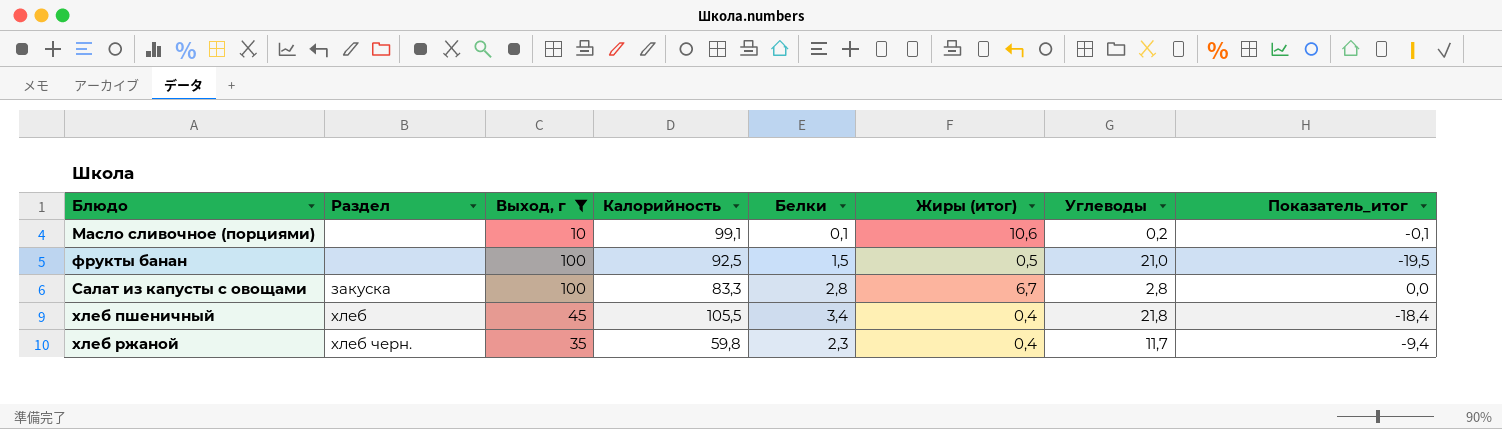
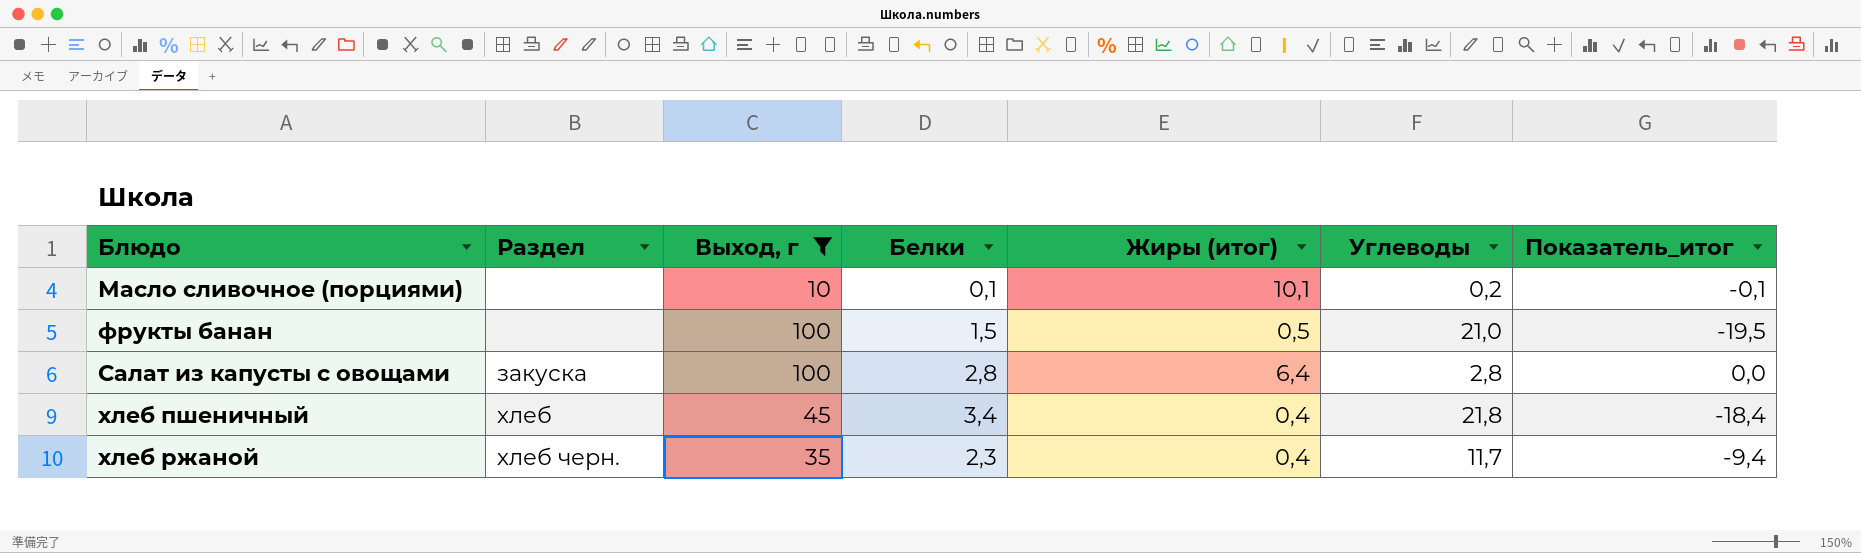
column Калорийность | position: 4 -> none
Масло сливочное (порциями) | Жиры (итог): 10,6 -> 10,1
Салат из капусты с овощами | Жиры (итог): 6,7 -> 6,4

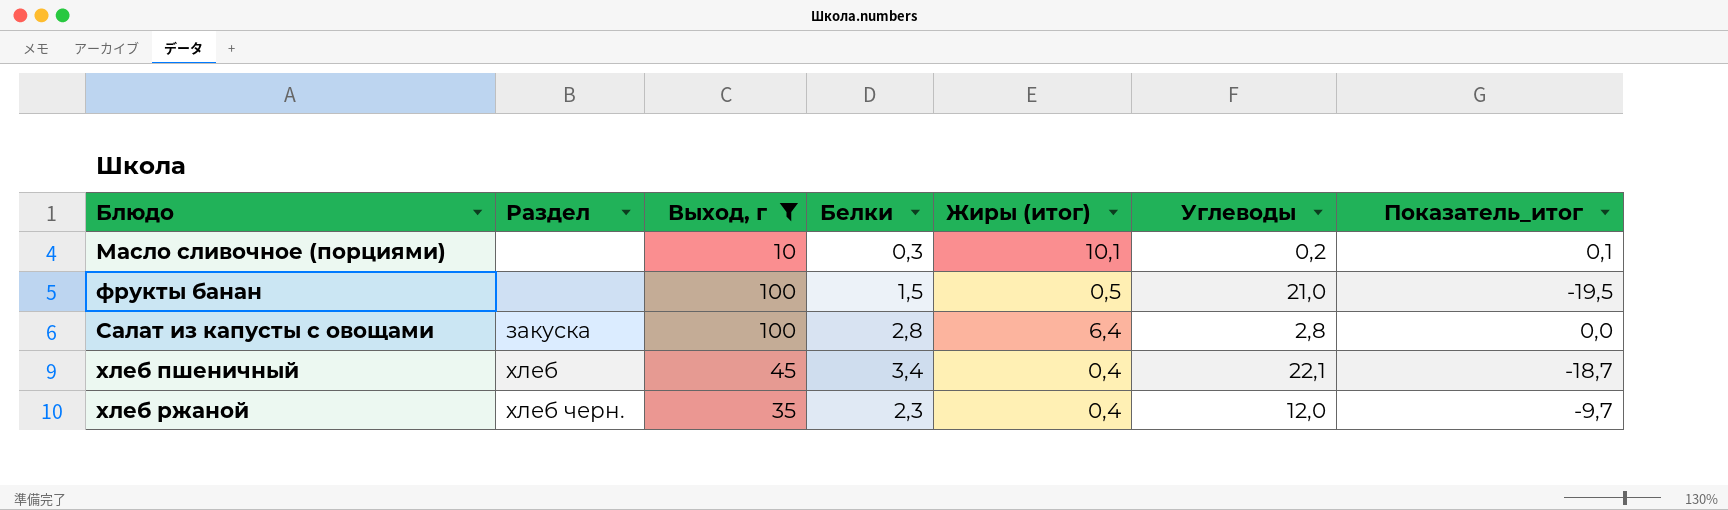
Масло сливочное (порциями) | Белки: 0,1 -> 0,3
Масло сливочное (порциями) | Показатель_итог: -0,1 -> 0,1
хлеб пшеничный | Углеводы: 21,8 -> 22,1
хлеб пшеничный | Показатель_итог: -18,4 -> -18,7
хлеб ржаной | Углеводы: 11,7 -> 12,0
хлеб ржаной | Показатель_итог: -9,4 -> -9,7

